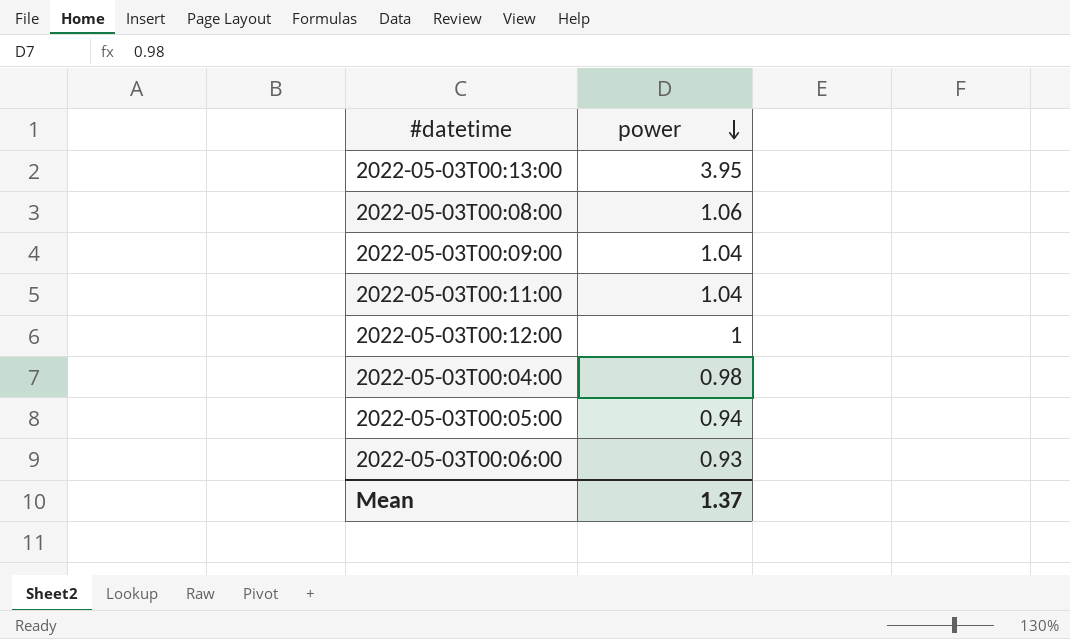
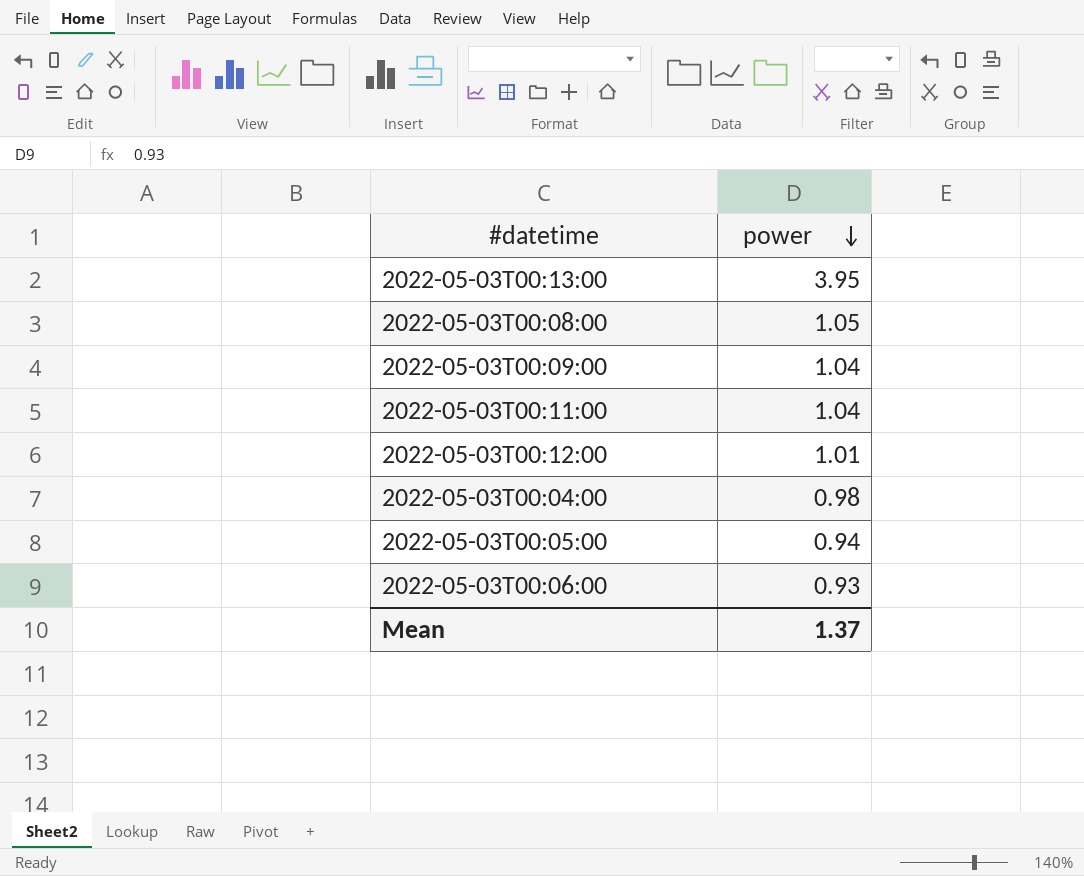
2022-05-03T00:08:00 | power: 1.06 -> 1.05
2022-05-03T00:12:00 | power: 1 -> 1.01

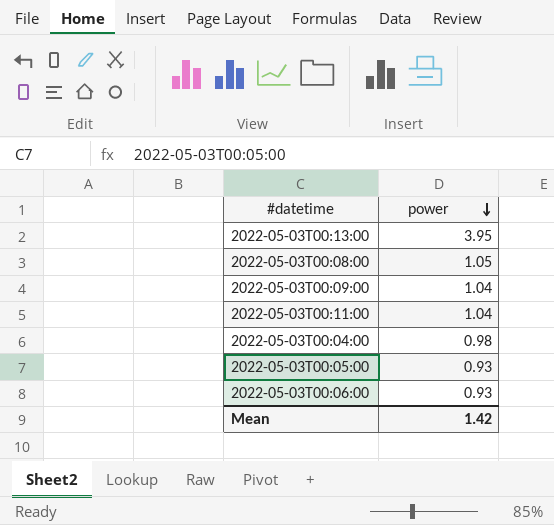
row 2022-05-03T00:12:00: 1.01 -> none
2022-05-03T00:05:00 | power: 0.94 -> 0.93
Mean | power: 1.37 -> 1.42

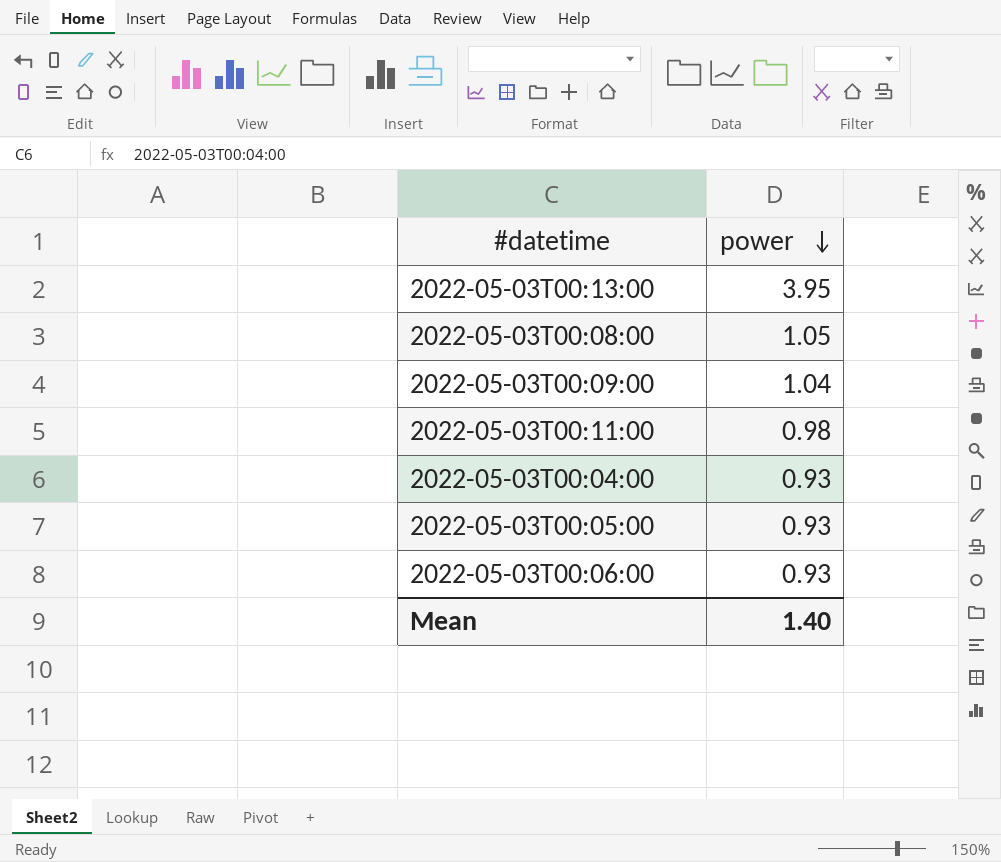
2022-05-03T00:11:00 | power: 1.04 -> 0.98
2022-05-03T00:04:00 | power: 0.98 -> 0.93
Mean | power: 1.42 -> 1.40

